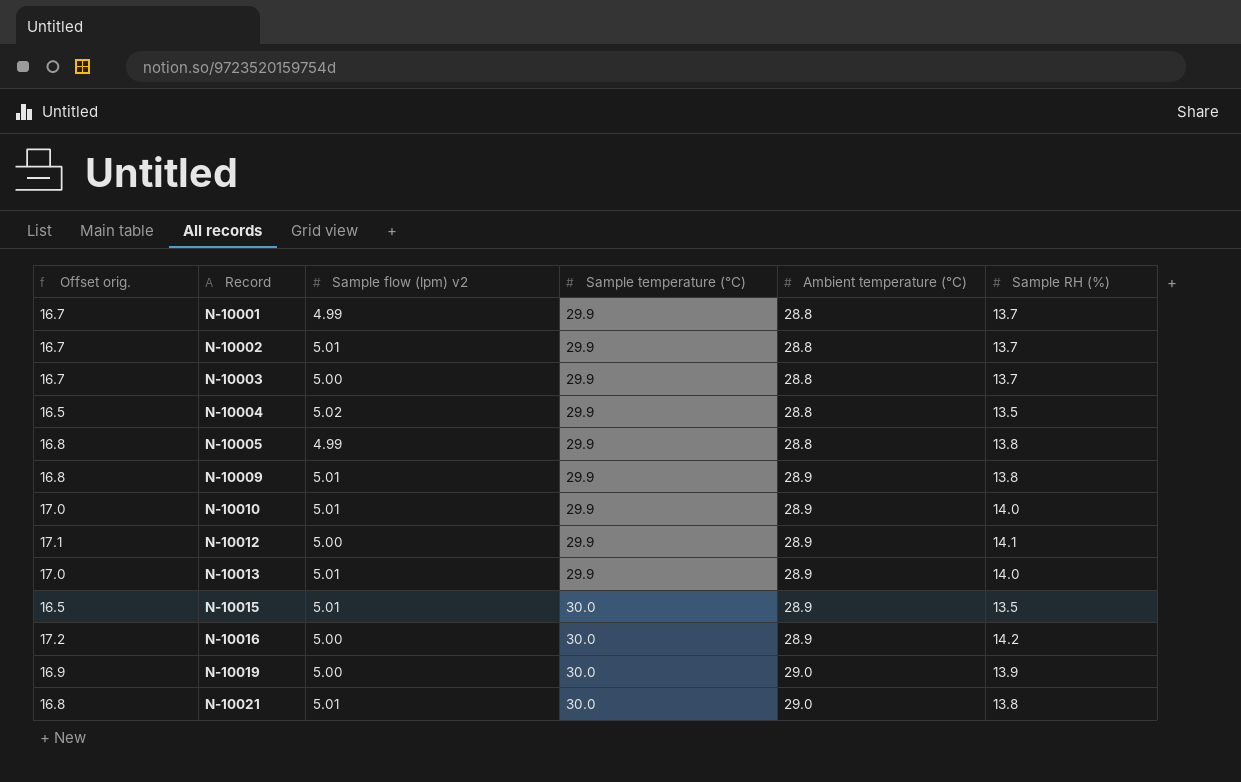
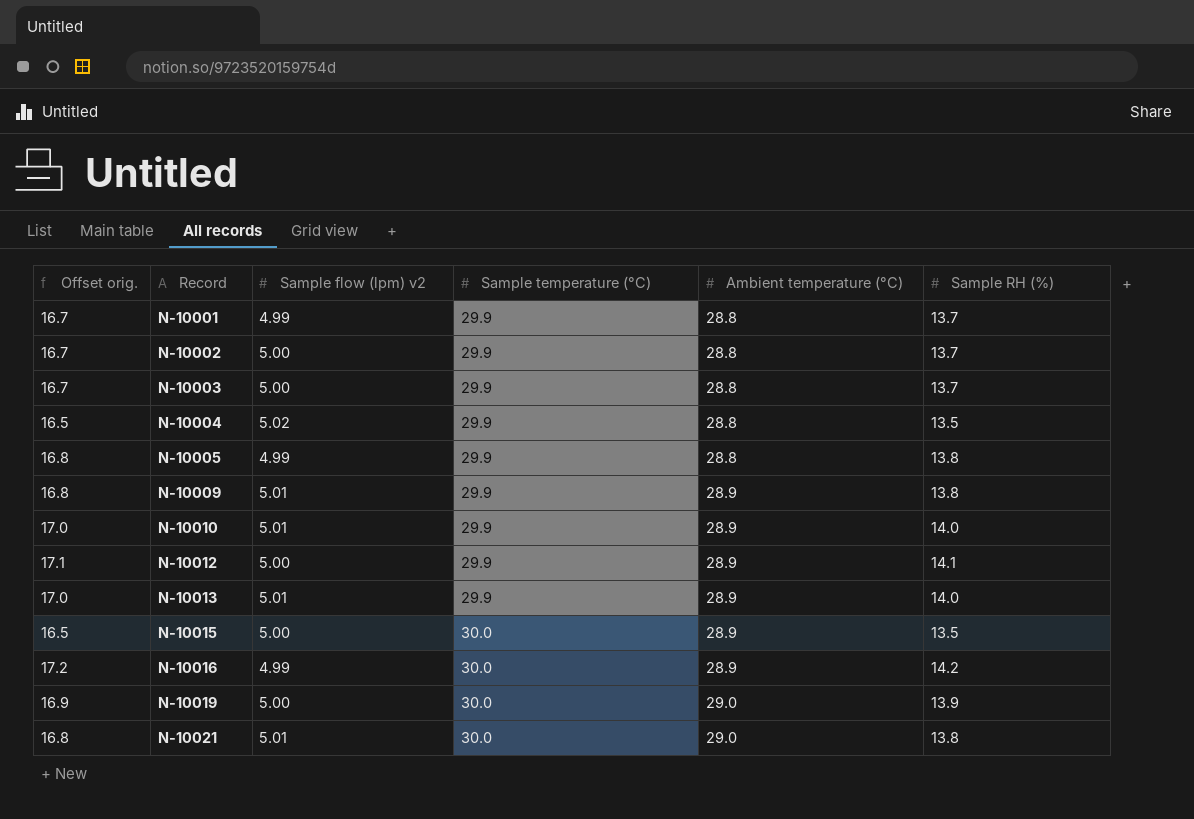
N-10002 | Sample flow (lpm) v2: 5.01 -> 5.00
N-10015 | Sample flow (lpm) v2: 5.01 -> 5.00
N-10016 | Sample flow (lpm) v2: 5.00 -> 4.99

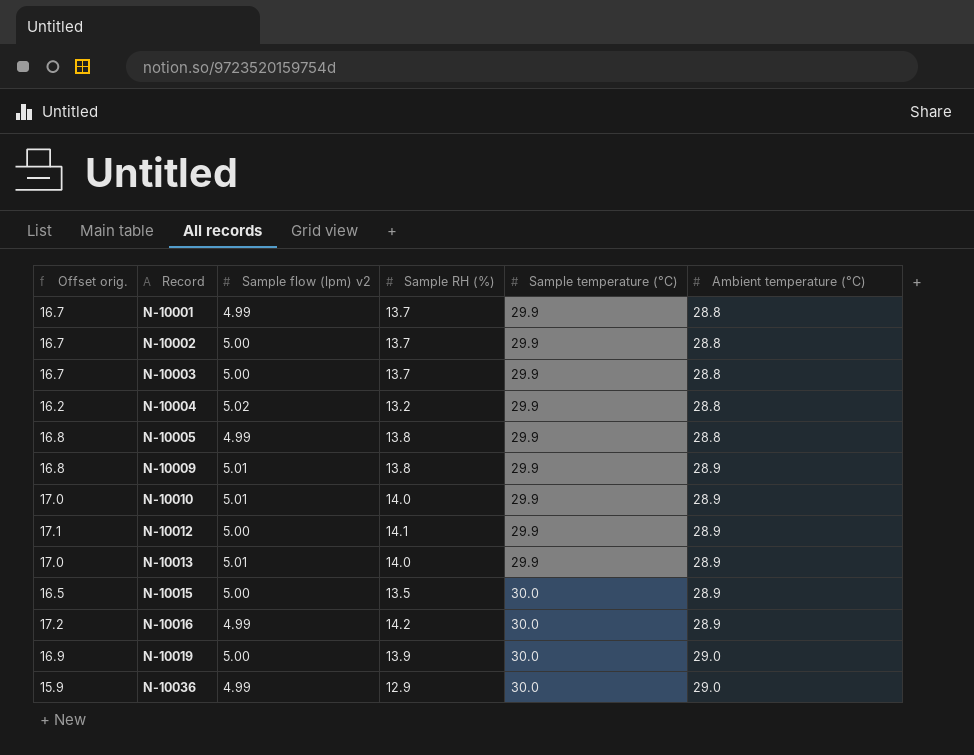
column Sample RH (%) | position: 6 -> 4
row N-10021: 16.8 | 5.01 | 30.0 | 29.0 | 13.8 -> none
N-10004 | Offset orig.: 16.5 -> 16.2
N-10004 | Sample RH (%): 13.5 -> 13.2
row N-10036: none -> 15.9 | 4.99 | 12.9 | 30.0 | 29.0

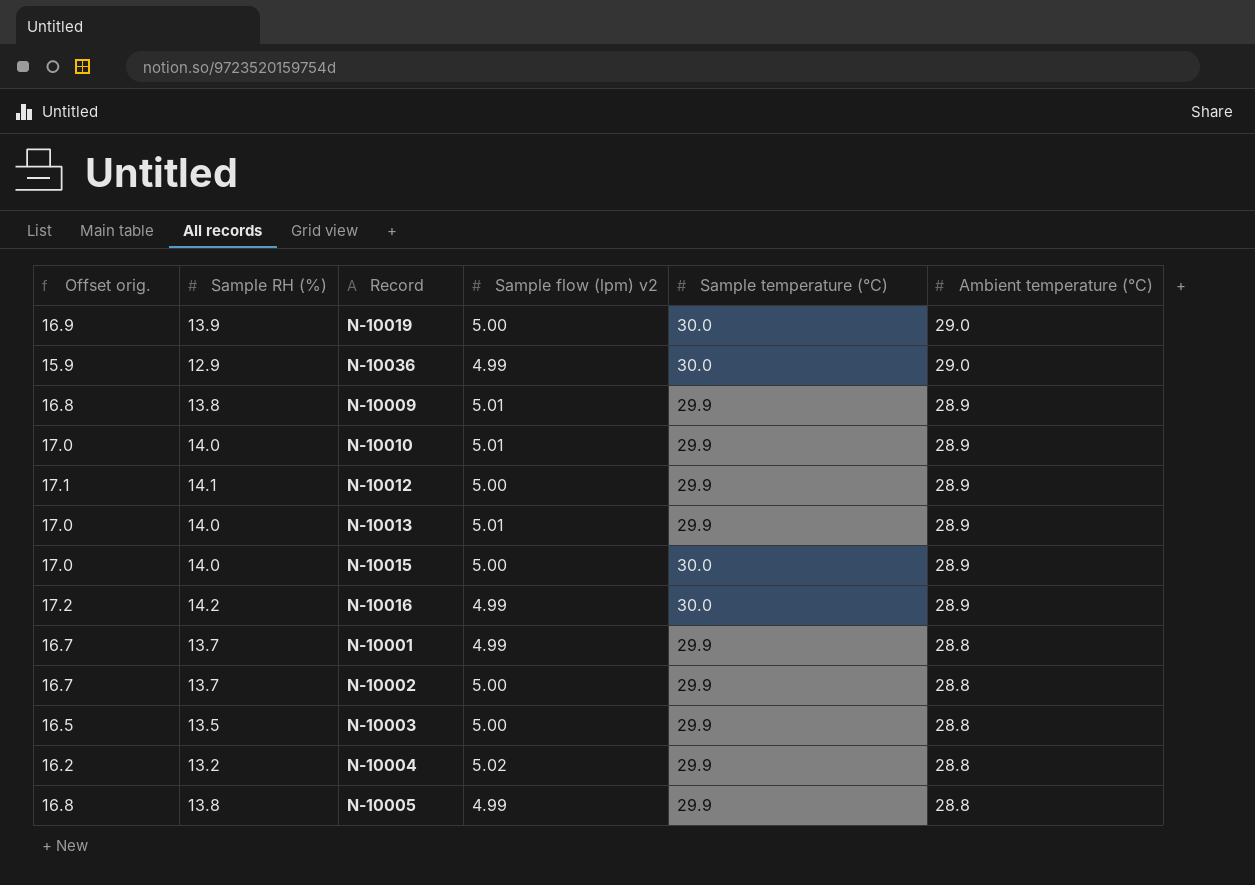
row order: Record ascending -> Ambient temperature (°C) descending
column Sample RH (%) | position: 4 -> 2
N-10015 | Offset orig.: 16.5 -> 17.0
N-10015 | Sample RH (%): 13.5 -> 14.0
N-10003 | Offset orig.: 16.7 -> 16.5
N-10003 | Sample RH (%): 13.7 -> 13.5

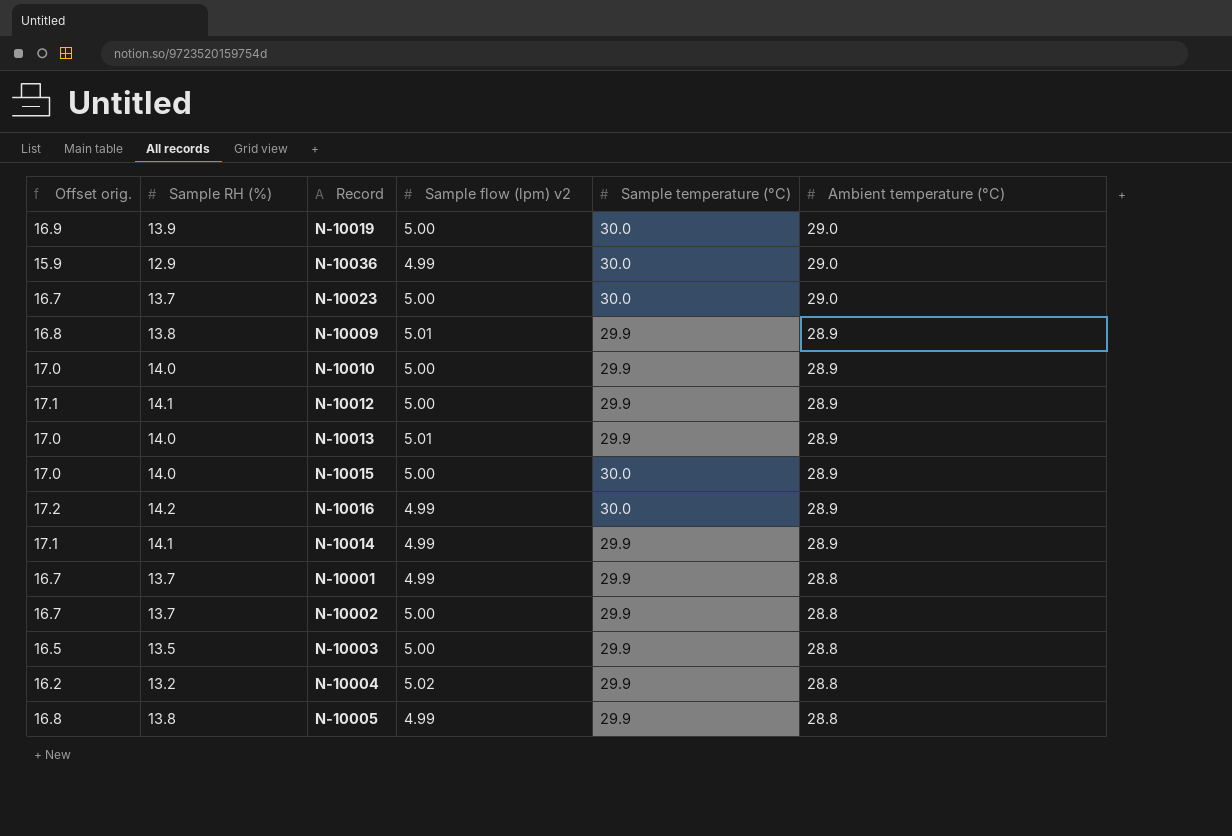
row N-10023: none -> 16.7 | 13.7 | 5.00 | 30.0 | 29.0
N-10010 | Sample flow (lpm) v2: 5.01 -> 5.00
row N-10014: none -> 17.1 | 14.1 | 4.99 | 29.9 | 28.9

